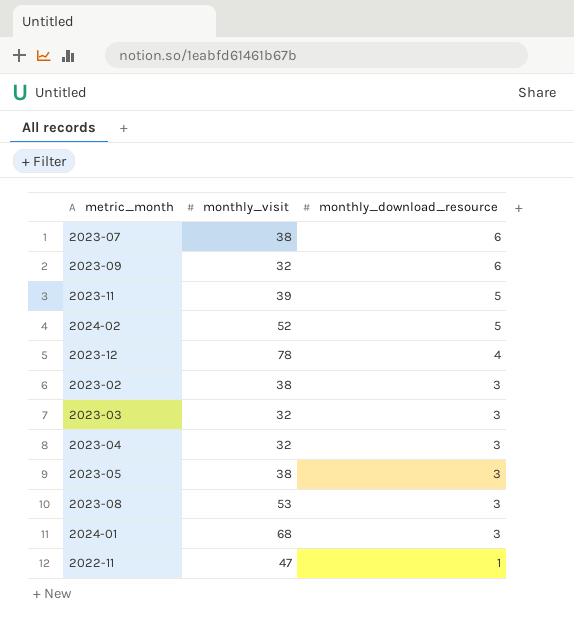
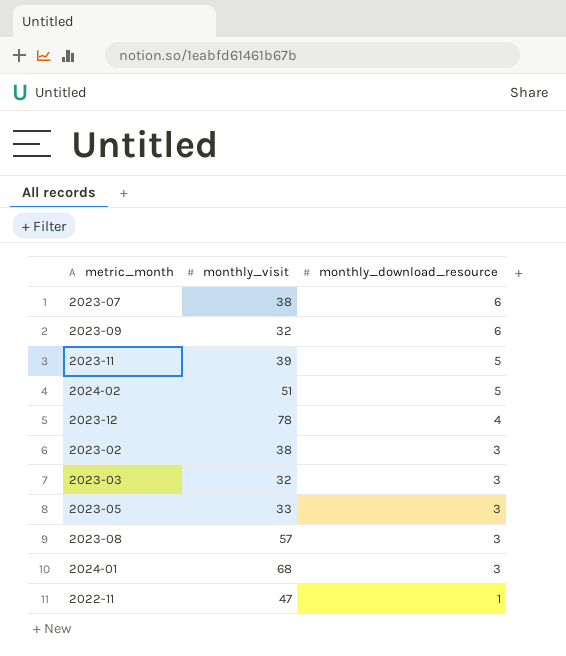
row 2023-04: 32 | 3 -> none
2024-02 | monthly_visit: 52 -> 51
2023-05 | monthly_visit: 38 -> 33
2023-08 | monthly_visit: 53 -> 57

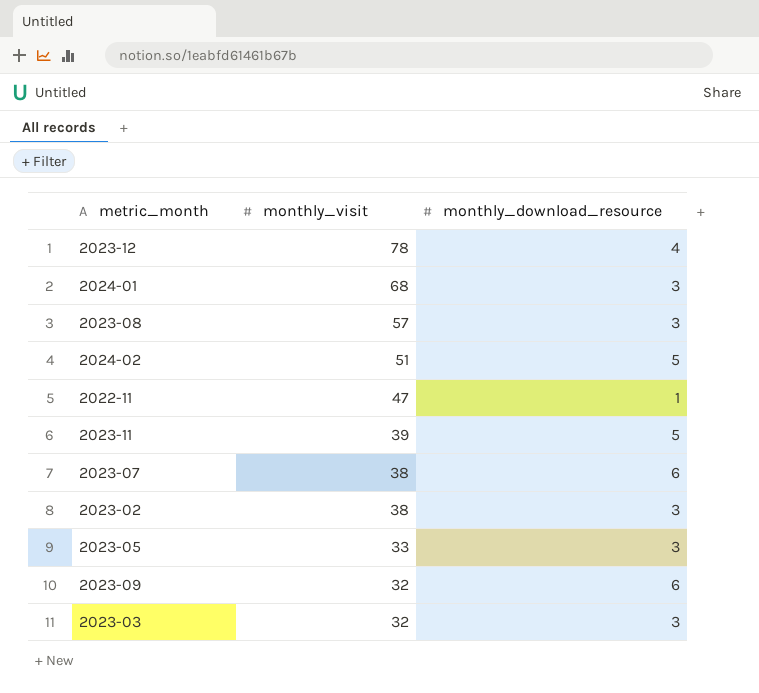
row order: monthly_download_resource descending -> monthly_visit descending

